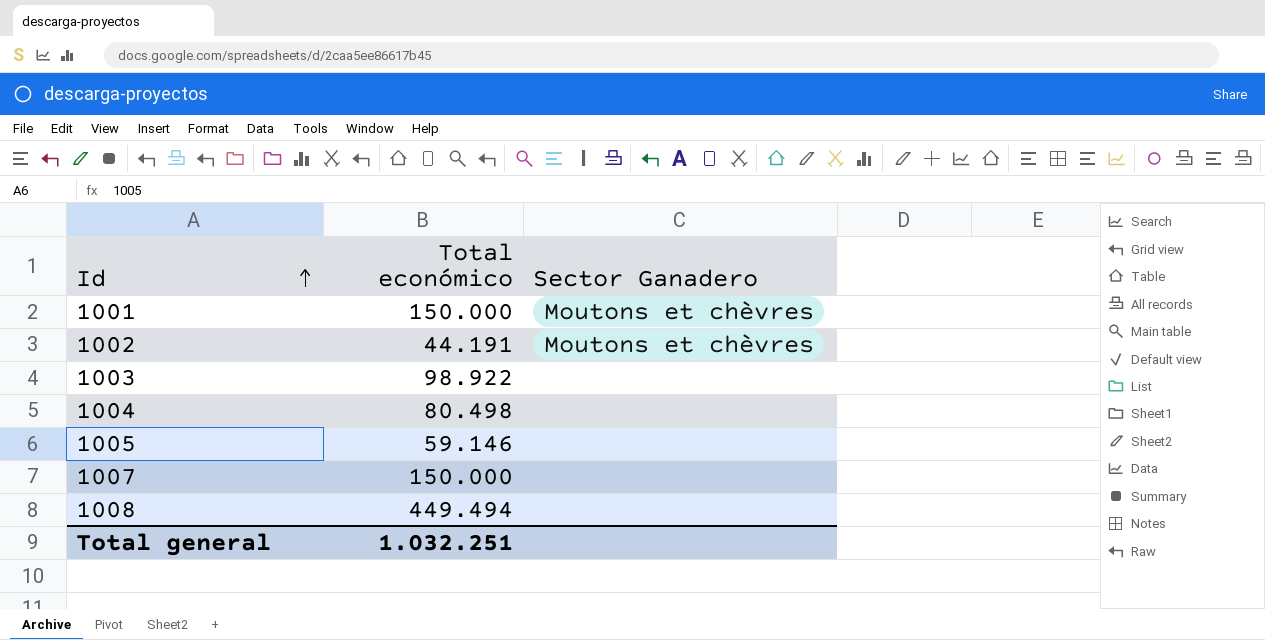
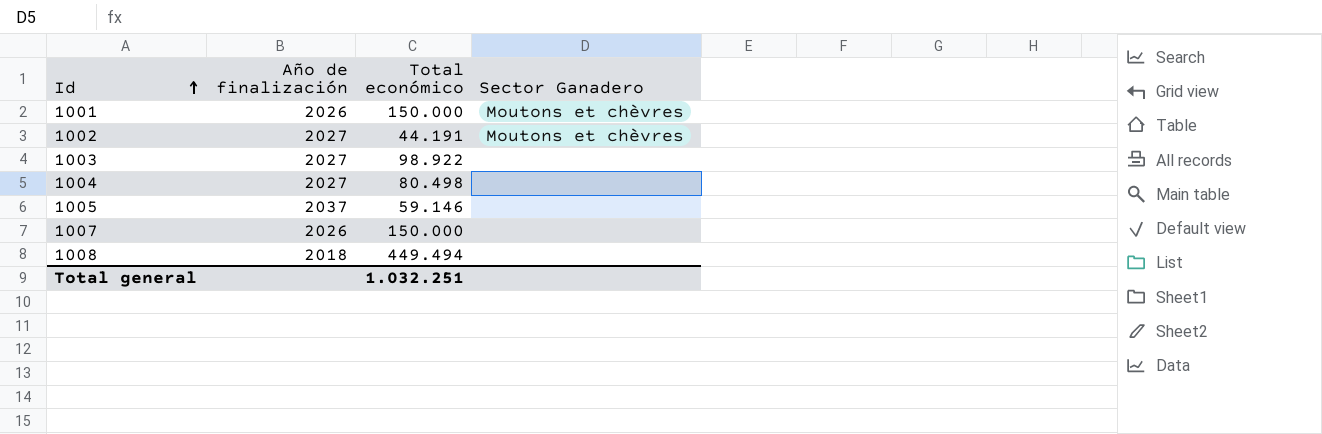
column Año de finalización | position: none -> 2

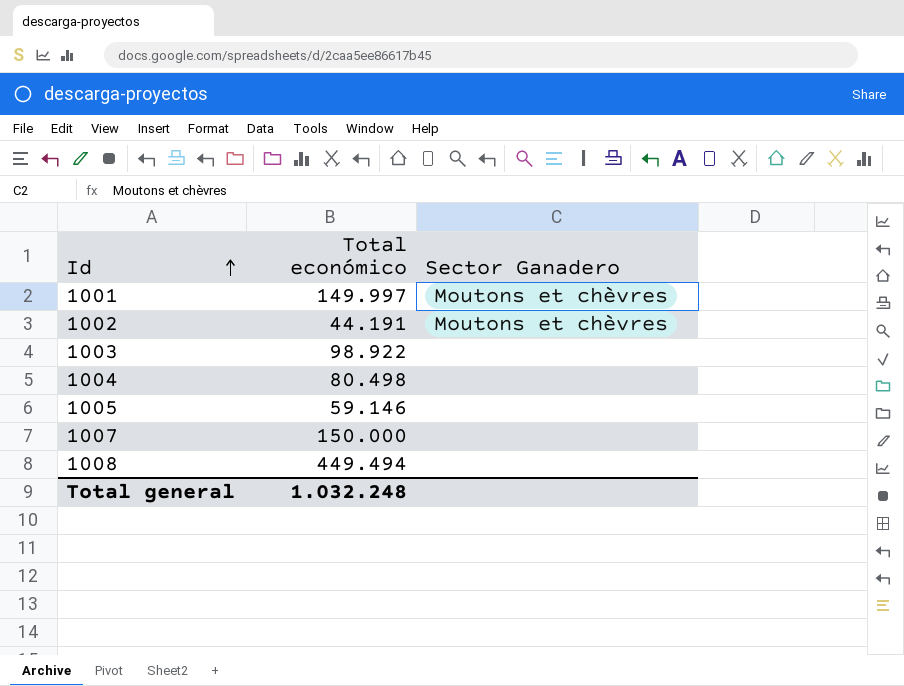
column Año de finalización | position: 2 -> none
1001 | Total económico: 150.000 -> 149.997
Total general | Total económico: 1.032.251 -> 1.032.248

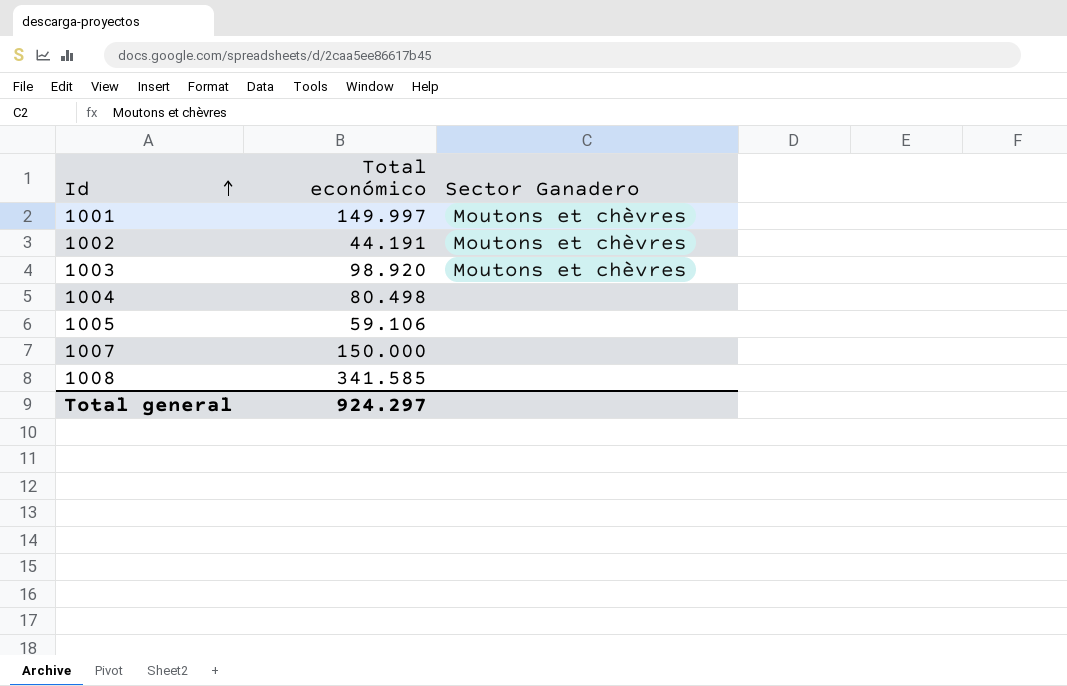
1003 | Total económico: 98.922 -> 98.920
1003 | Sector Ganadero: none -> Moutons et chèvres
1005 | Total económico: 59.146 -> 59.106
1008 | Total económico: 449.494 -> 341.585
Total general | Total económico: 1.032.248 -> 924.297

